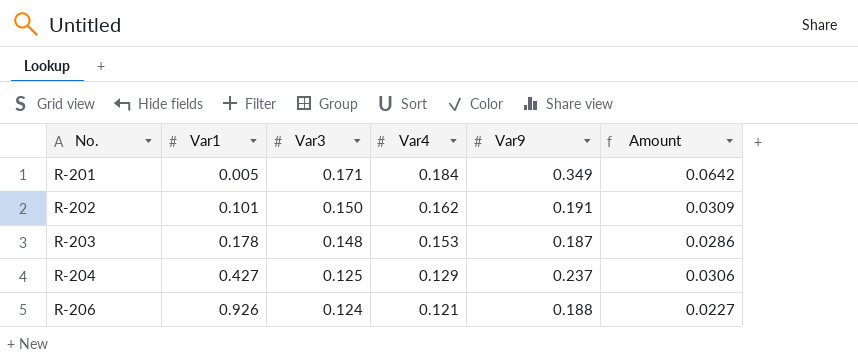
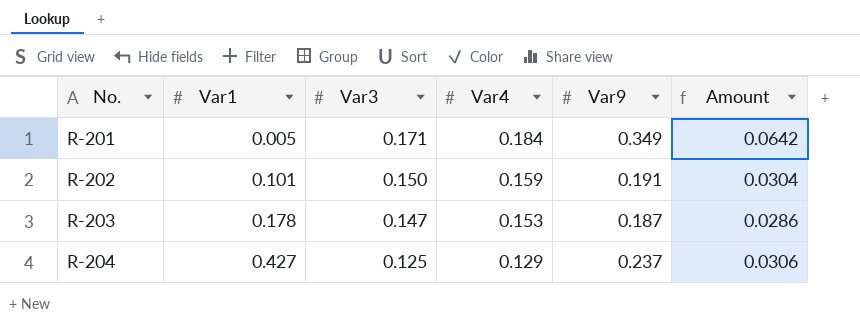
row R-206: 0.926 | 0.124 | 0.121 | 0.188 | 0.0227 -> none
R-202 | Var4: 0.162 -> 0.159
R-202 | Amount: 0.0309 -> 0.0304
R-203 | Var3: 0.148 -> 0.147

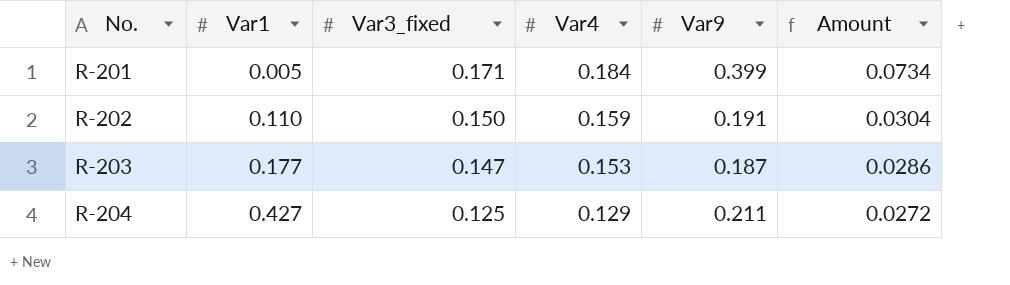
column name: Var3 -> Var3_fixed
R-201 | Var9: 0.349 -> 0.399
R-201 | Amount: 0.0642 -> 0.0734
R-202 | Var1: 0.101 -> 0.110
R-203 | Var1: 0.178 -> 0.177
R-204 | Var9: 0.237 -> 0.211
R-204 | Amount: 0.0306 -> 0.0272

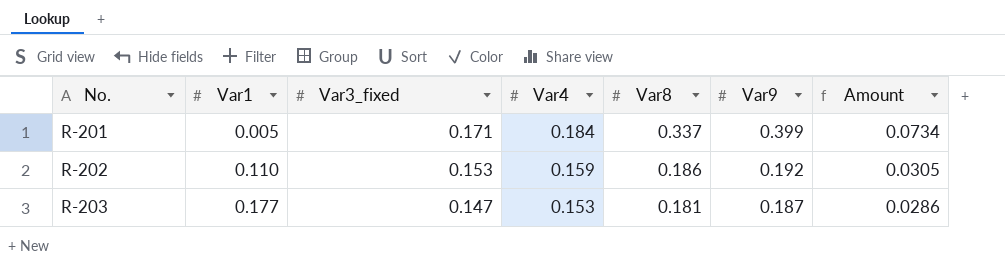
column Var8 | position: none -> 5
row R-204: 0.427 | 0.125 | 0.129 | 0.211 | 0.0272 -> none
R-202 | Var3_fixed: 0.150 -> 0.153
R-202 | Var9: 0.191 -> 0.192
R-202 | Amount: 0.0304 -> 0.0305

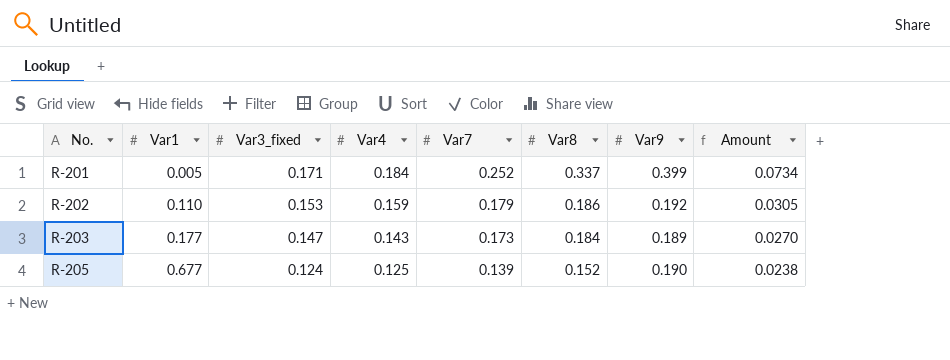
column Var7 | position: none -> 5
R-203 | Var4: 0.153 -> 0.143
R-203 | Var8: 0.181 -> 0.184
R-203 | Var9: 0.187 -> 0.189
R-203 | Amount: 0.0286 -> 0.0270
row R-205: none -> 0.677 | 0.124 | 0.125 | 0.139 | 0.152 | 0.190 | 0.0238

